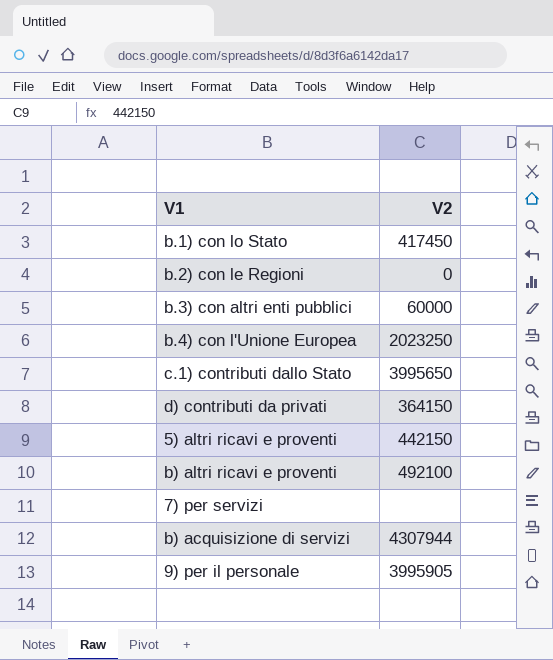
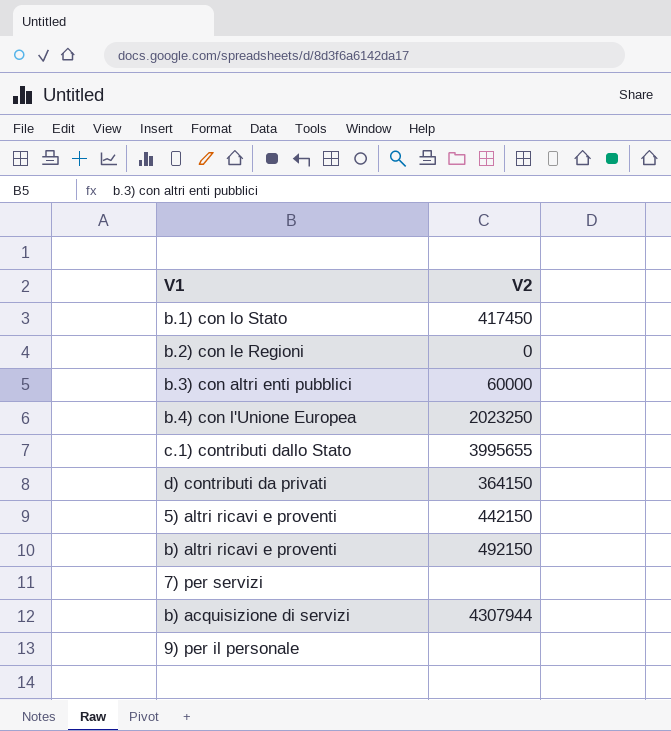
c.1) contributi dallo Stato | V2: 3995650 -> 3995655
b) altri ricavi e proventi | V2: 492100 -> 492150
9) per il personale | V2: 3995905 -> none

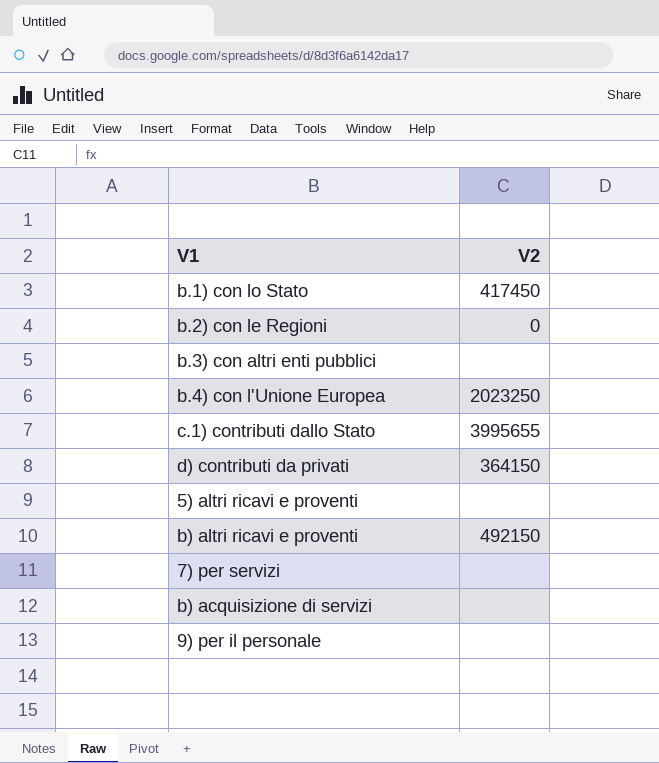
b.3) con altri enti pubblici | V2: 60000 -> none
5) altri ricavi e proventi | V2: 442150 -> none
b) acquisizione di servizi | V2: 4307944 -> none

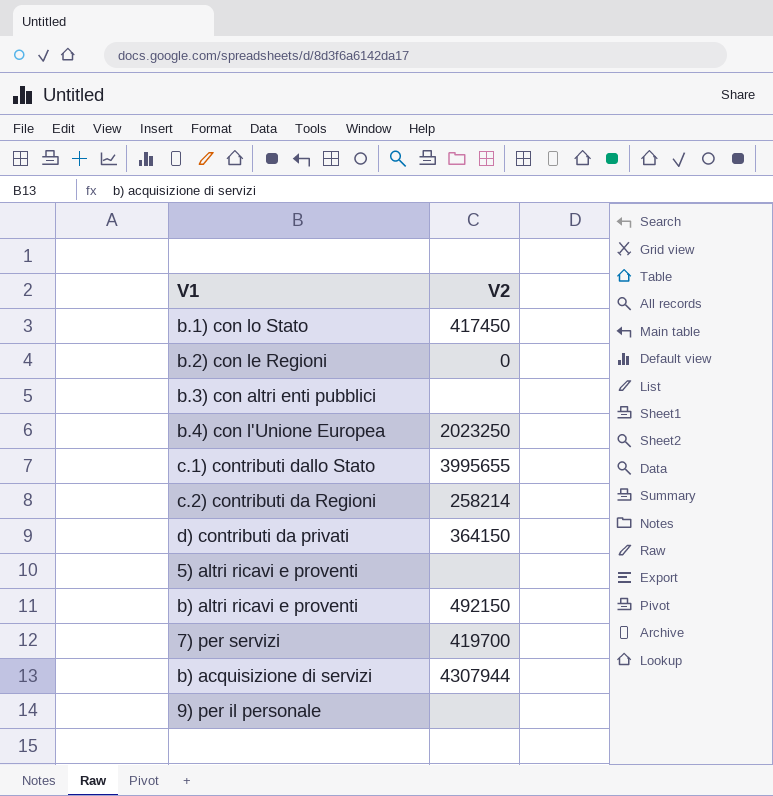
row c.2) contributi da Regioni: none -> 258214
7) per servizi | V2: none -> 419700
b) acquisizione di servizi | V2: none -> 4307944

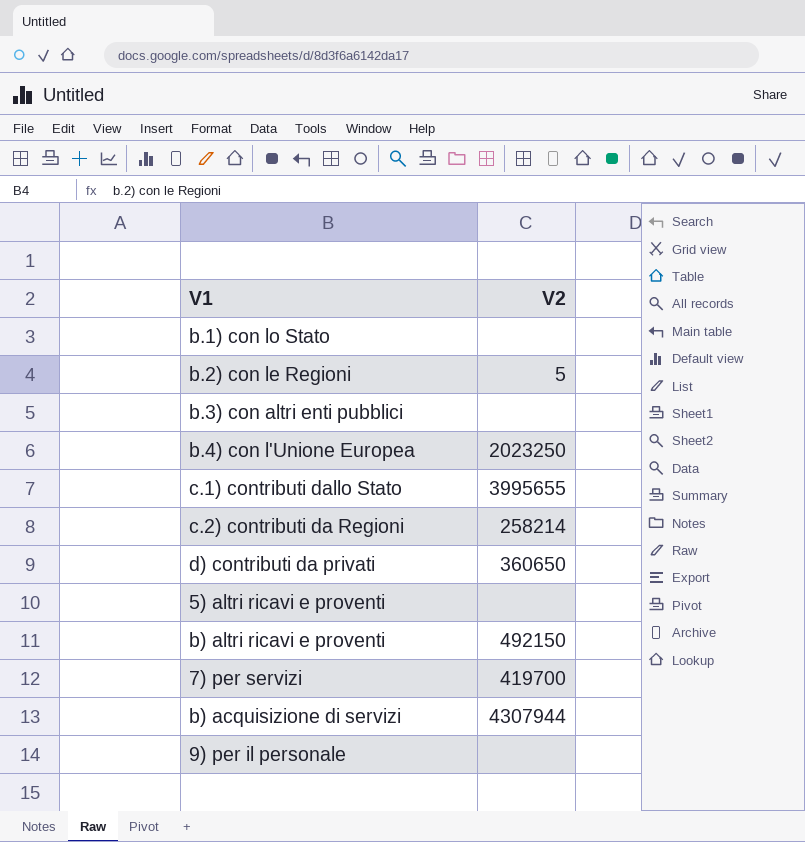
b.1) con lo Stato | V2: 417450 -> none
b.2) con le Regioni | V2: 0 -> 5
d) contributi da privati | V2: 364150 -> 360650

